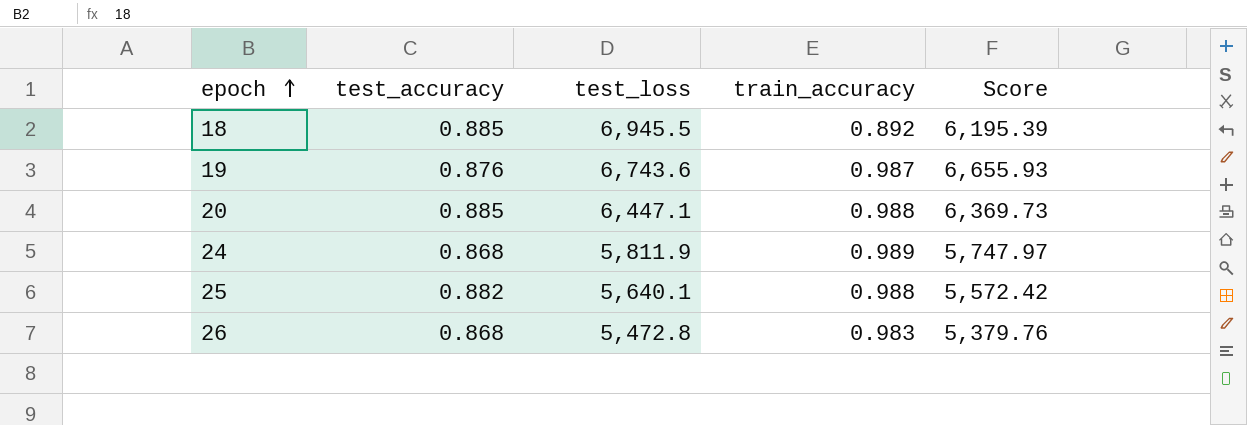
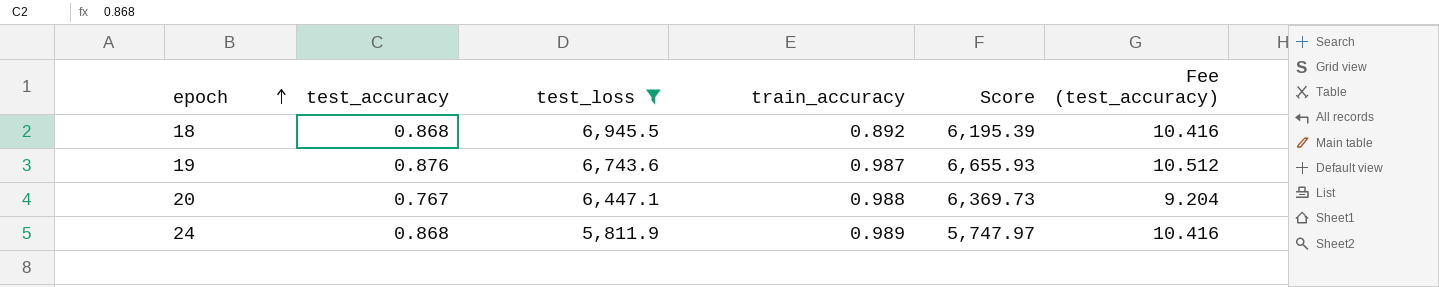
filter: none -> test_loss >= 5,811.9
column Fee (test_accuracy) | formula: none -> [test_accuracy] * 12
18 | test_accuracy: 0.885 -> 0.868
20 | test_accuracy: 0.885 -> 0.767

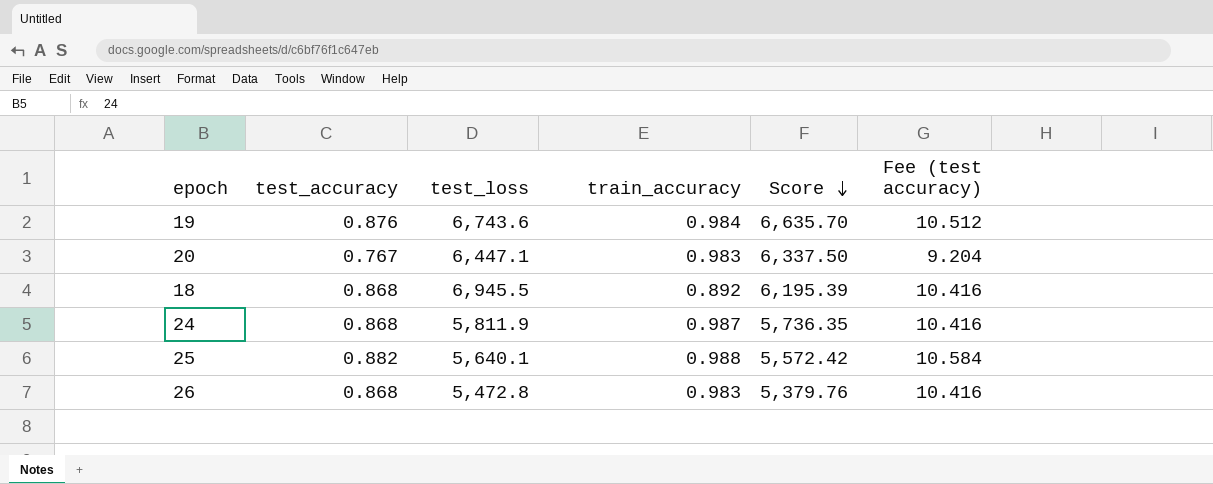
filter: test_loss >= 5,811.9 -> none
row order: epoch ascending -> Score descending
column name: Fee (test_accuracy) -> Fee (test accuracy)
19 | train_accuracy: 0.987 -> 0.984
19 | Score: 6,655.93 -> 6,635.70
20 | train_accuracy: 0.988 -> 0.983
20 | Score: 6,369.73 -> 6,337.50
24 | train_accuracy: 0.989 -> 0.987
24 | Score: 5,747.97 -> 5,736.35

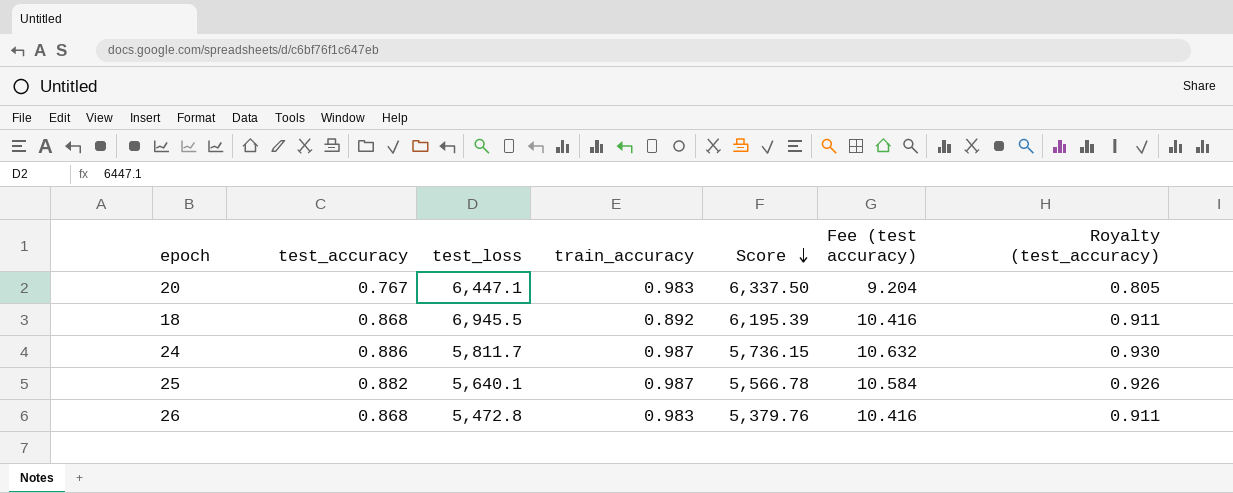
column Royalty (test_accuracy) | formula: none -> [test_accuracy] * 1.05
row 19: 0.876 | 6,743.6 | 0.984 | 6,635.70 | 10.512 -> none
24 | test_accuracy: 0.868 -> 0.886
24 | test_loss: 5,811.9 -> 5,811.7
24 | Score: 5,736.35 -> 5,736.15
24 | Fee (test accuracy): 10.416 -> 10.632
25 | train_accuracy: 0.988 -> 0.987
25 | Score: 5,572.42 -> 5,566.78

